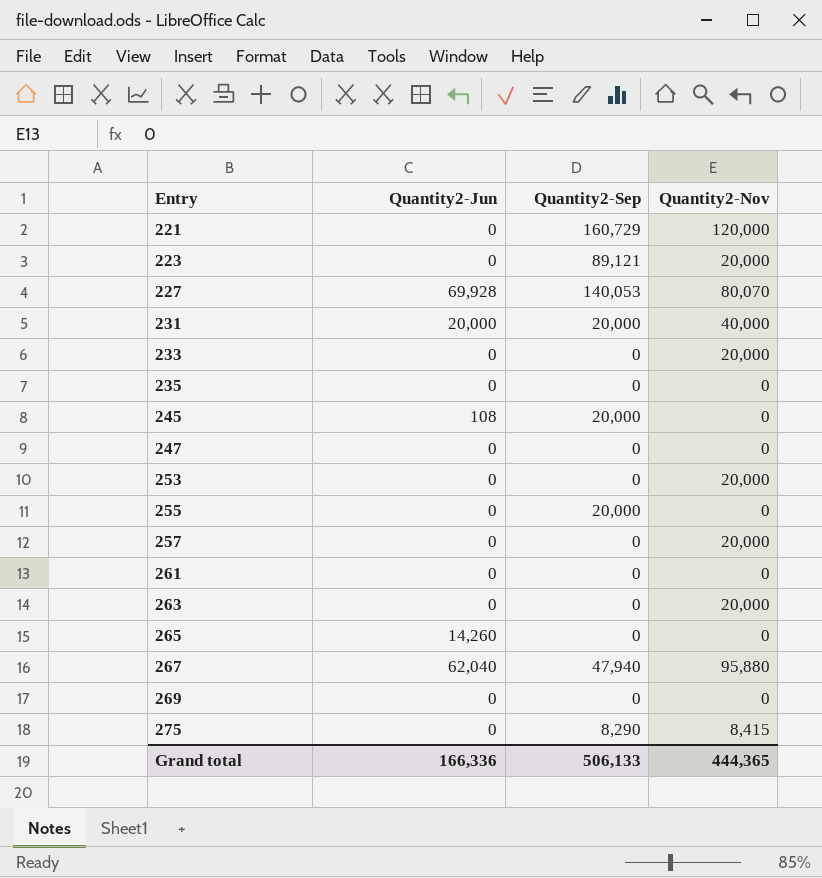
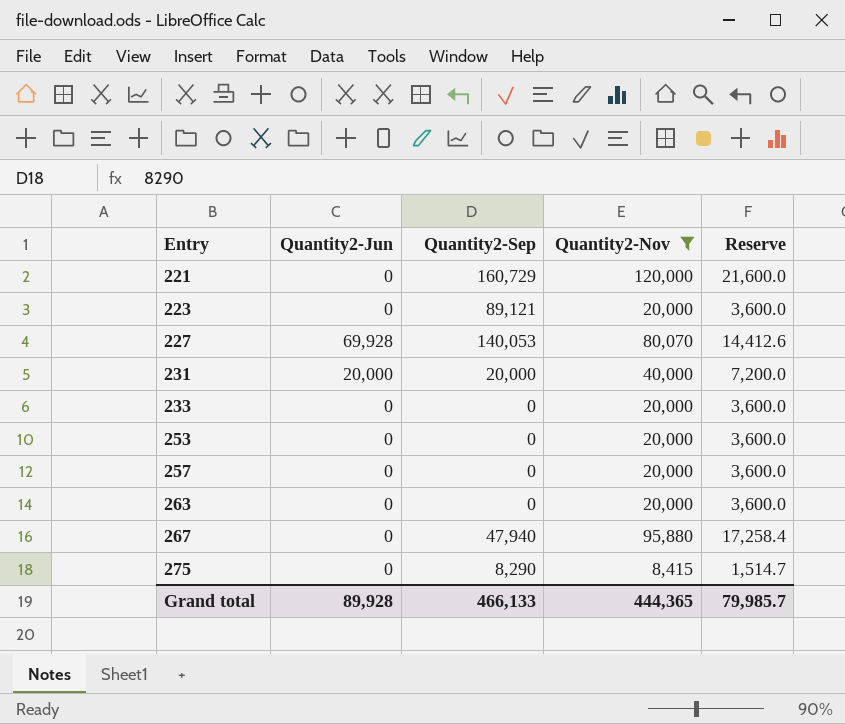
filter: none -> Quantity2-Nov != 0
column Reserve | formula: none -> [Quantity2-Nov] * 0.18
267 | Quantity2-Jun: 62,040 -> 0
Grand total | Quantity2-Jun: 166,336 -> 89,928
Grand total | Quantity2-Sep: 506,133 -> 466,133

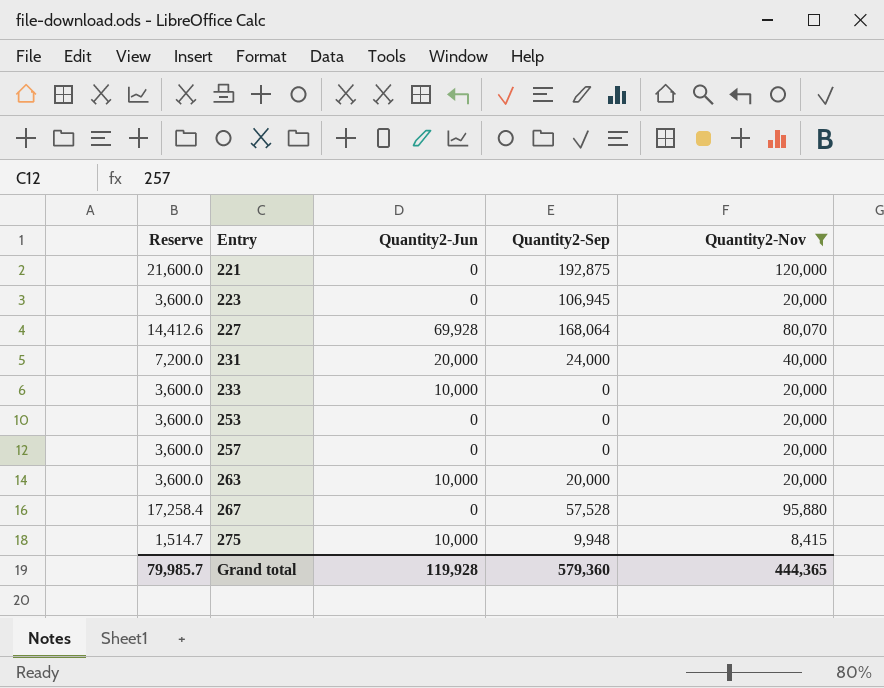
column Reserve | position: 5 -> 1
221 | Quantity2-Sep: 160,729 -> 192,875
223 | Quantity2-Sep: 89,121 -> 106,945
227 | Quantity2-Sep: 140,053 -> 168,064
231 | Quantity2-Sep: 20,000 -> 24,000
233 | Quantity2-Jun: 0 -> 10,000
263 | Quantity2-Jun: 0 -> 10,000
263 | Quantity2-Sep: 0 -> 20,000
267 | Quantity2-Sep: 47,940 -> 57,528
275 | Quantity2-Jun: 0 -> 10,000
275 | Quantity2-Sep: 8,290 -> 9,948
Grand total | Quantity2-Jun: 89,928 -> 119,928
Grand total | Quantity2-Sep: 466,133 -> 579,360

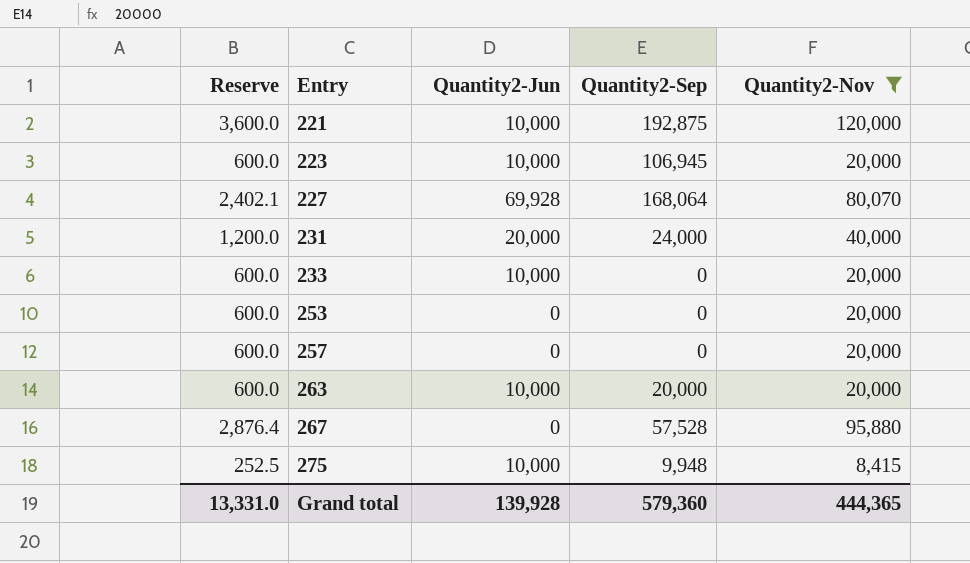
column Reserve | formula: [Quantity2-Nov] * 0.18 -> [Quantity2-Nov] * 0.03
221 | Quantity2-Jun: 0 -> 10,000
223 | Quantity2-Jun: 0 -> 10,000
Grand total | Reserve: 79,985.7 -> 13,331.0
Grand total | Quantity2-Jun: 119,928 -> 139,928

